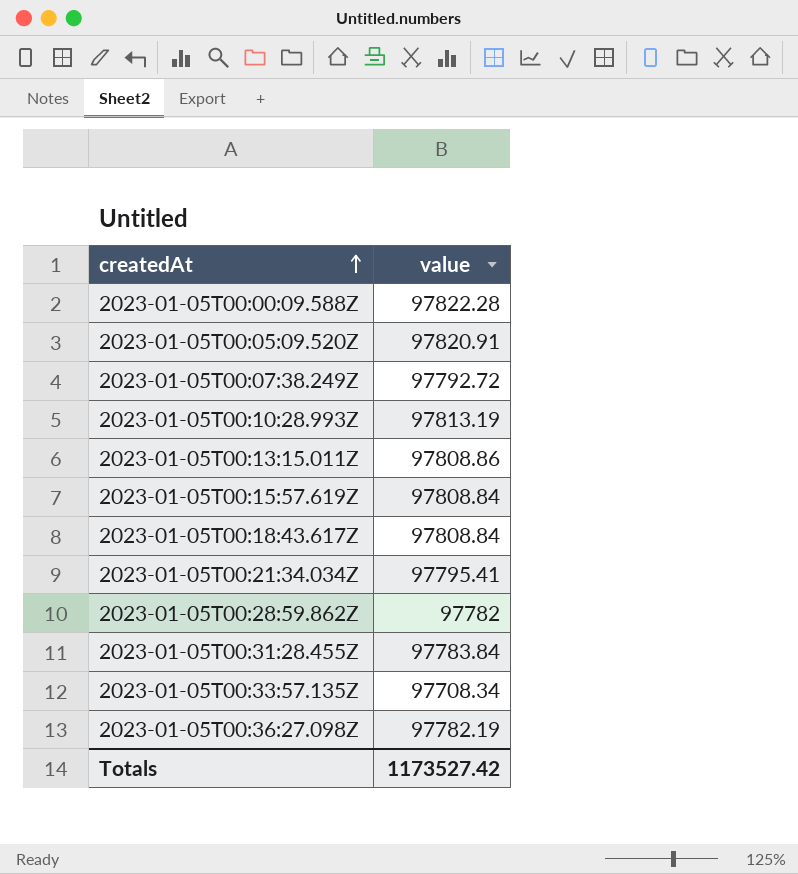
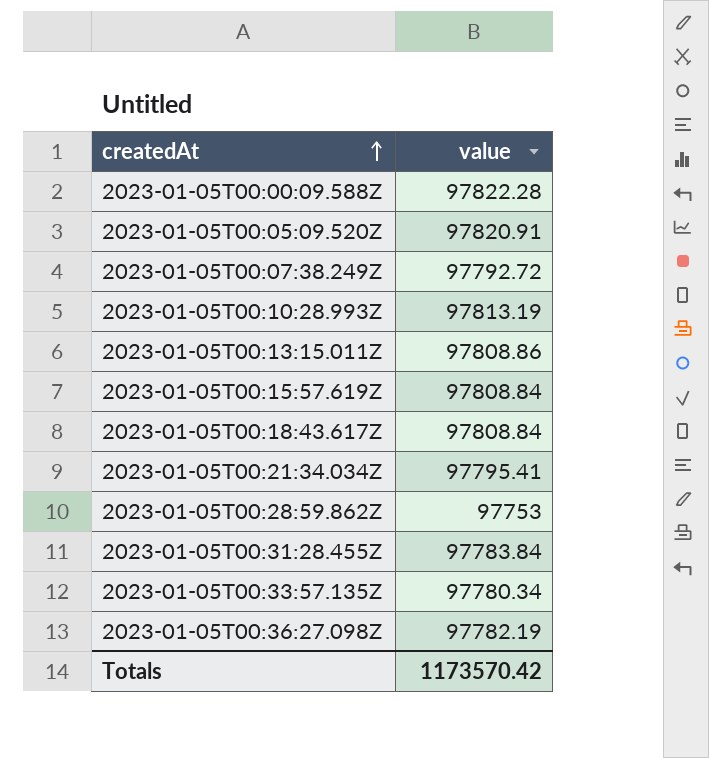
2023-01-05T00:28:59.862Z | value: 97782 -> 97753
2023-01-05T00:33:57.135Z | value: 97708.34 -> 97780.34
Totals | value: 1173527.42 -> 1173570.42

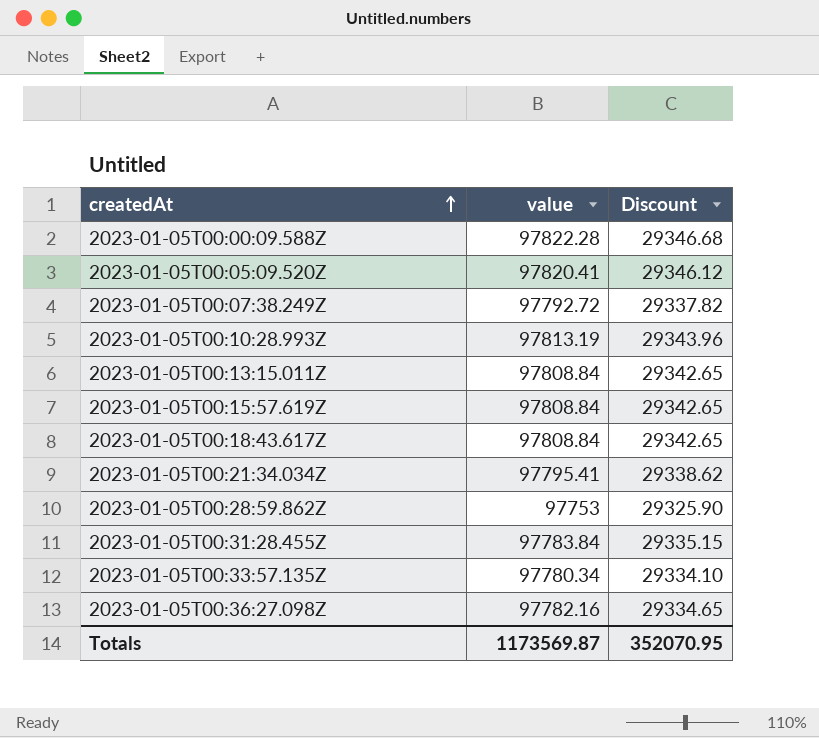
column Discount | formula: none -> [value] * 0.3
2023-01-05T00:05:09.520Z | value: 97820.91 -> 97820.41
2023-01-05T00:13:15.011Z | value: 97808.86 -> 97808.84
2023-01-05T00:36:27.098Z | value: 97782.19 -> 97782.16
Totals | value: 1173570.42 -> 1173569.87

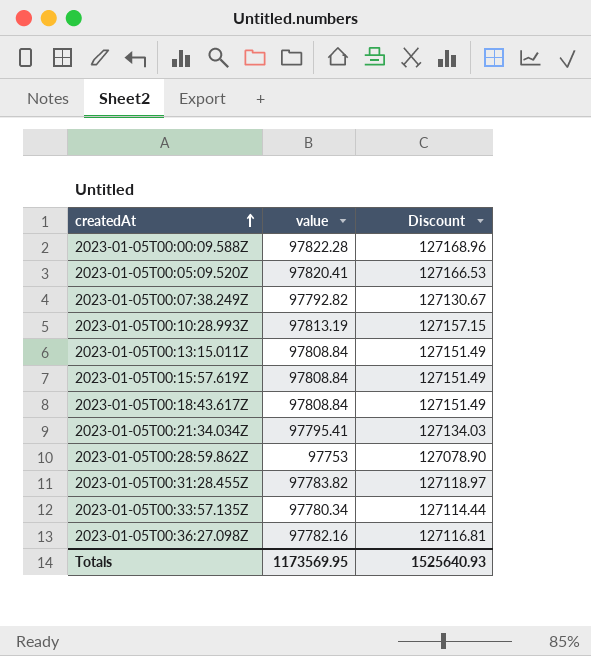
column Discount | formula: [value] * 0.3 -> [value] * 1.3
2023-01-05T00:07:38.249Z | value: 97792.72 -> 97792.82
2023-01-05T00:31:28.455Z | value: 97783.84 -> 97783.82
Totals | value: 1173569.87 -> 1173569.95
Totals | Discount: 352070.95 -> 1525640.93

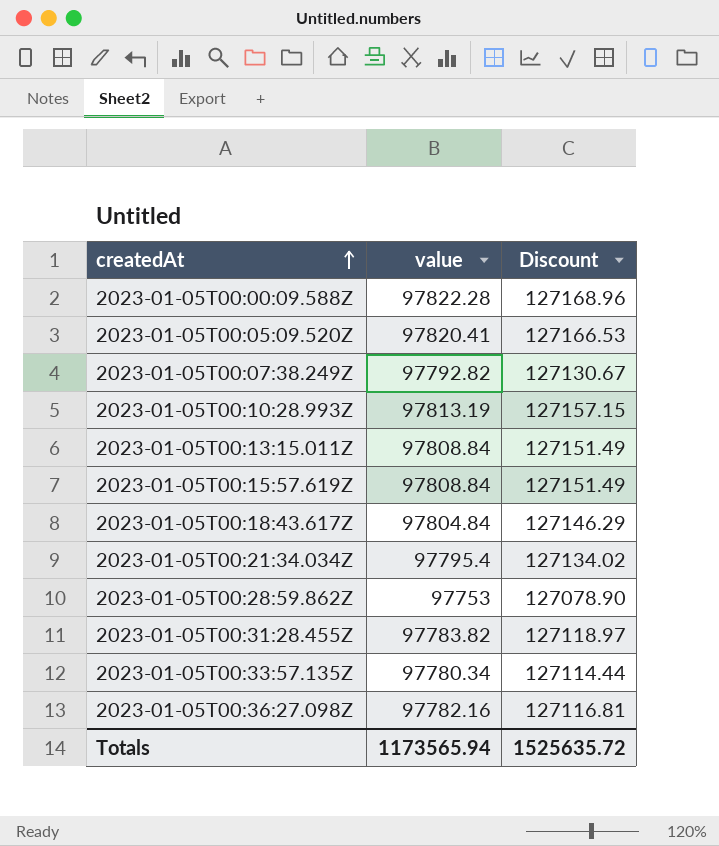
2023-01-05T00:18:43.617Z | value: 97808.84 -> 97804.84
2023-01-05T00:18:43.617Z | Discount: 127151.49 -> 127146.29
2023-01-05T00:21:34.034Z | value: 97795.41 -> 97795.4
2023-01-05T00:21:34.034Z | Discount: 127134.03 -> 127134.02
Totals | value: 1173569.95 -> 1173565.94
Totals | Discount: 1525640.93 -> 1525635.72

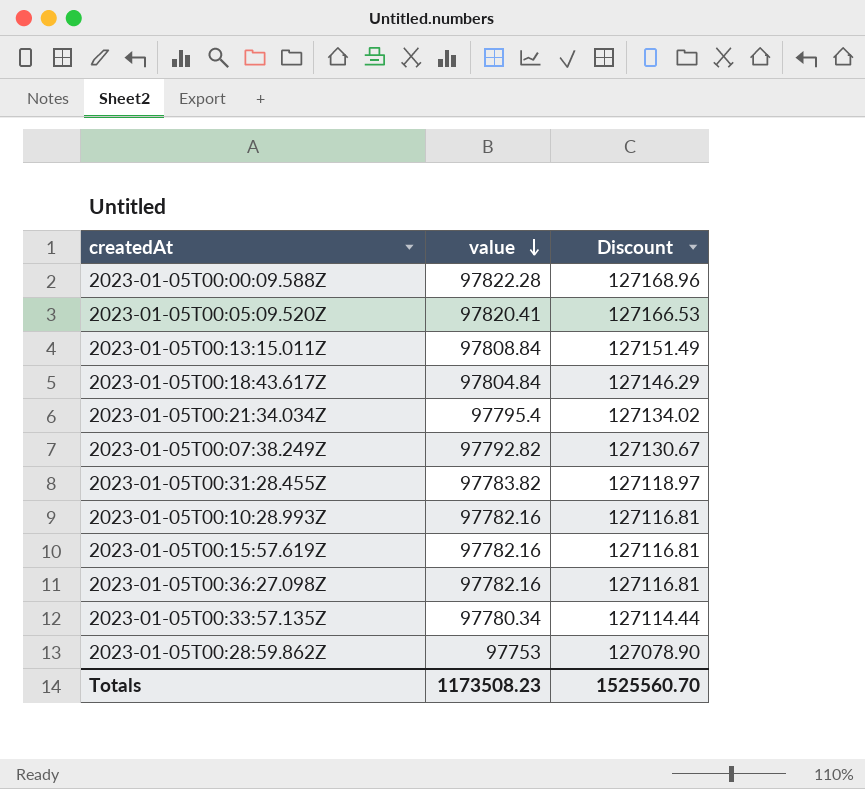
row order: createdAt ascending -> value descending
2023-01-05T00:10:28.993Z | value: 97813.19 -> 97782.16
2023-01-05T00:10:28.993Z | Discount: 127157.15 -> 127116.81
2023-01-05T00:15:57.619Z | value: 97808.84 -> 97782.16
2023-01-05T00:15:57.619Z | Discount: 127151.49 -> 127116.81
Totals | value: 1173565.94 -> 1173508.23
Totals | Discount: 1525635.72 -> 1525560.70

